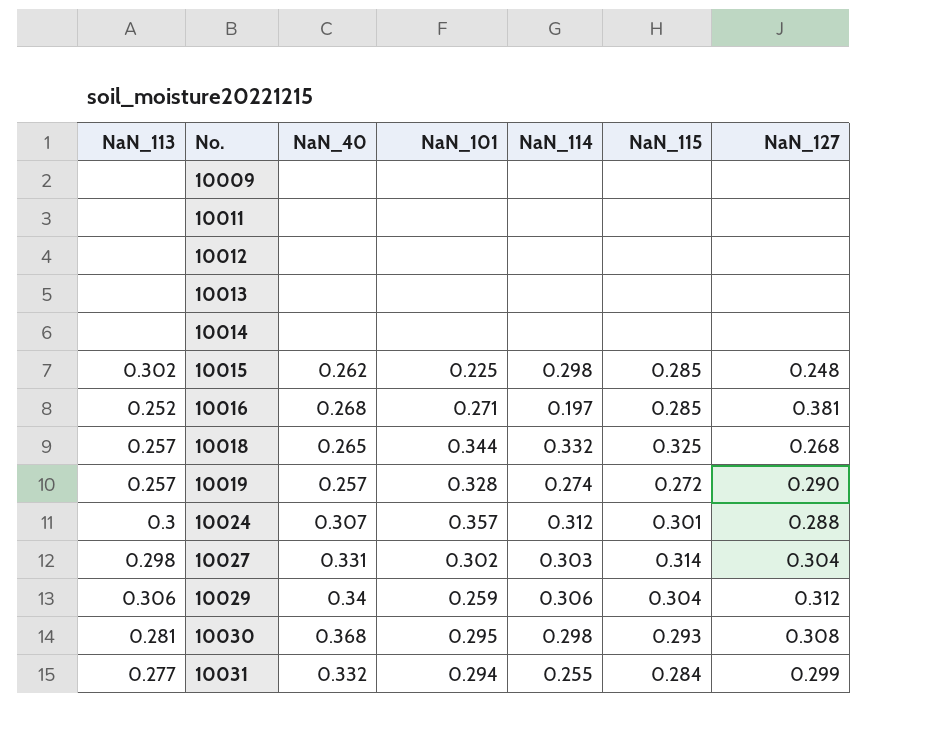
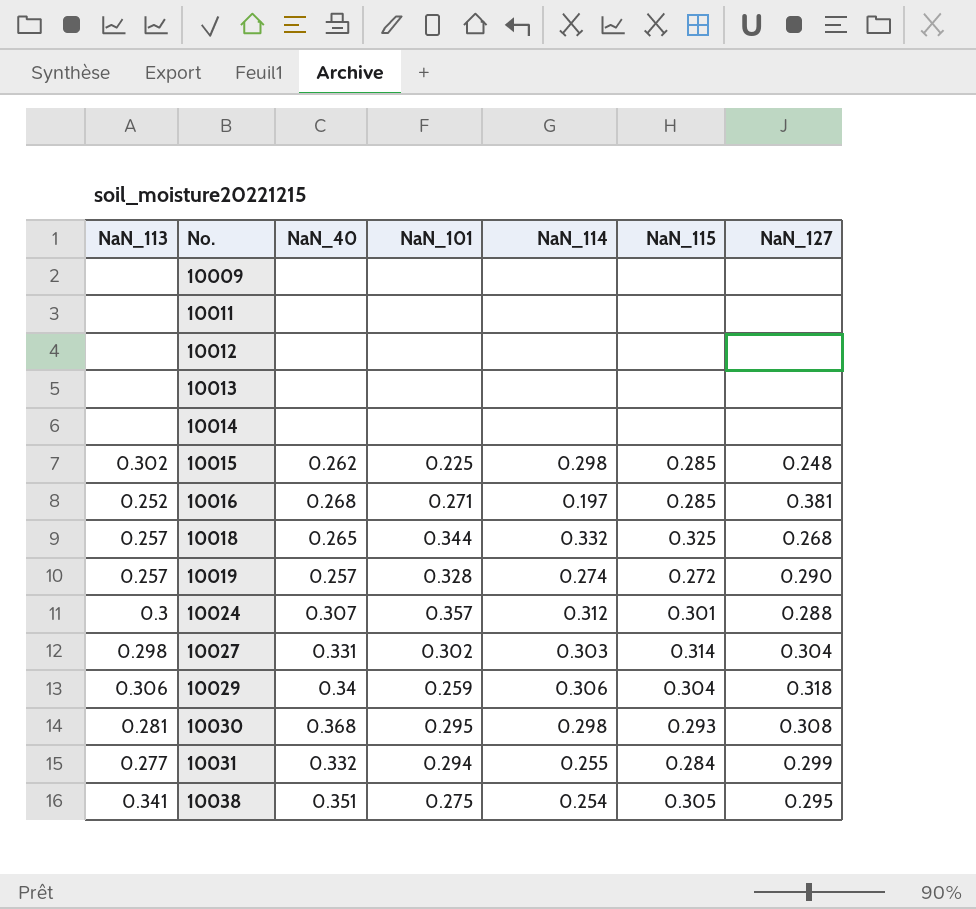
10029 | NaN_127: 0.312 -> 0.318
row 10038: none -> 0.341 | 0.351 | 0.275 | 0.254 | 0.305 | 0.295

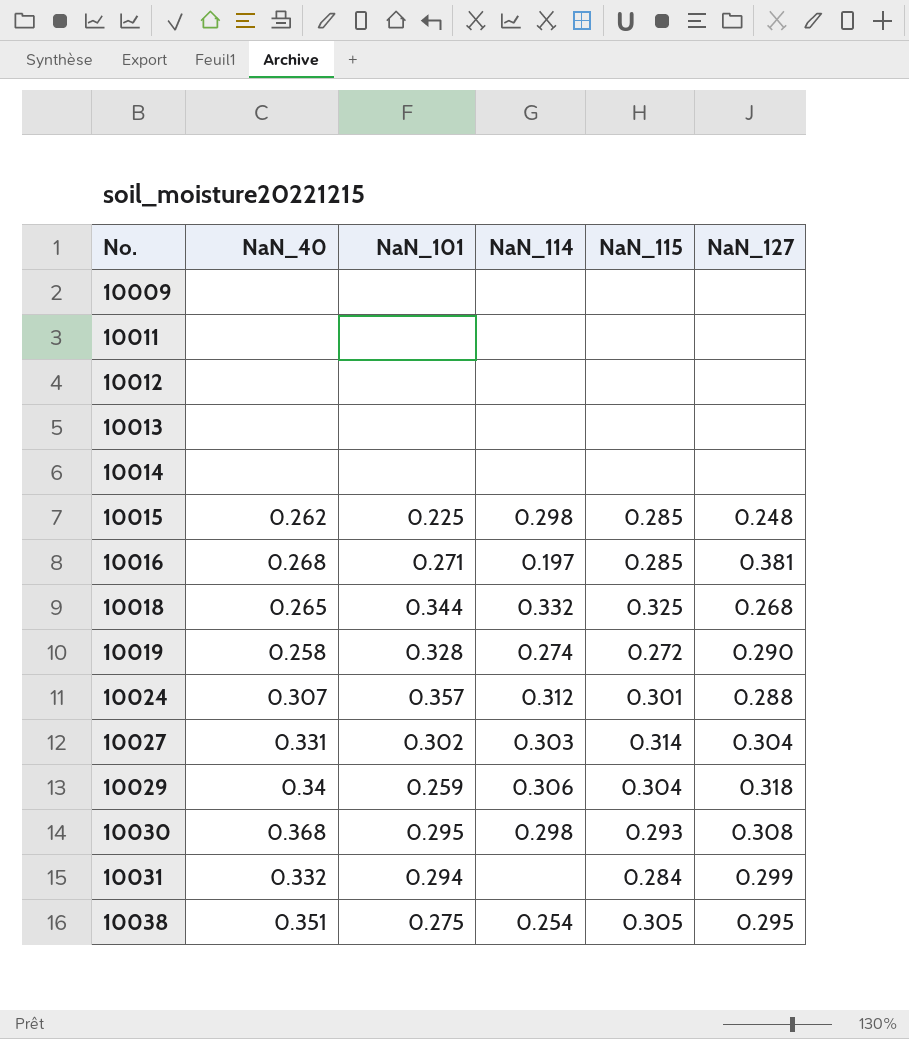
column NaN_113 | position: 1 -> none
10019 | NaN_40: 0.257 -> 0.258
10031 | NaN_114: 0.255 -> none

